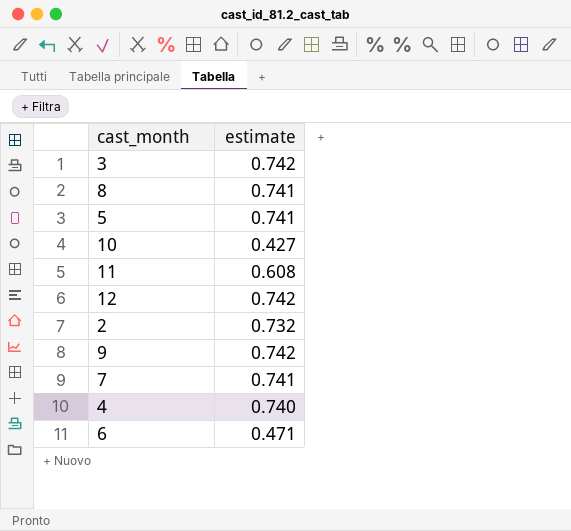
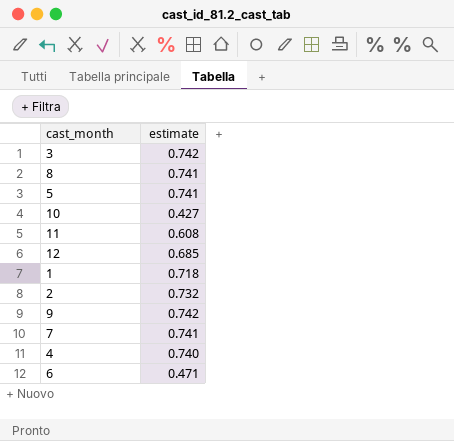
12 | estimate: 0.742 -> 0.685
row 1: none -> 0.718

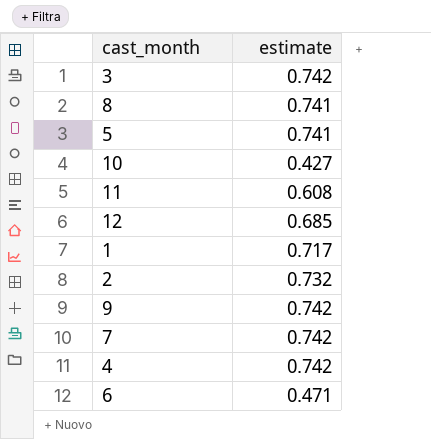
1 | estimate: 0.718 -> 0.717
7 | estimate: 0.741 -> 0.742
4 | estimate: 0.740 -> 0.742

